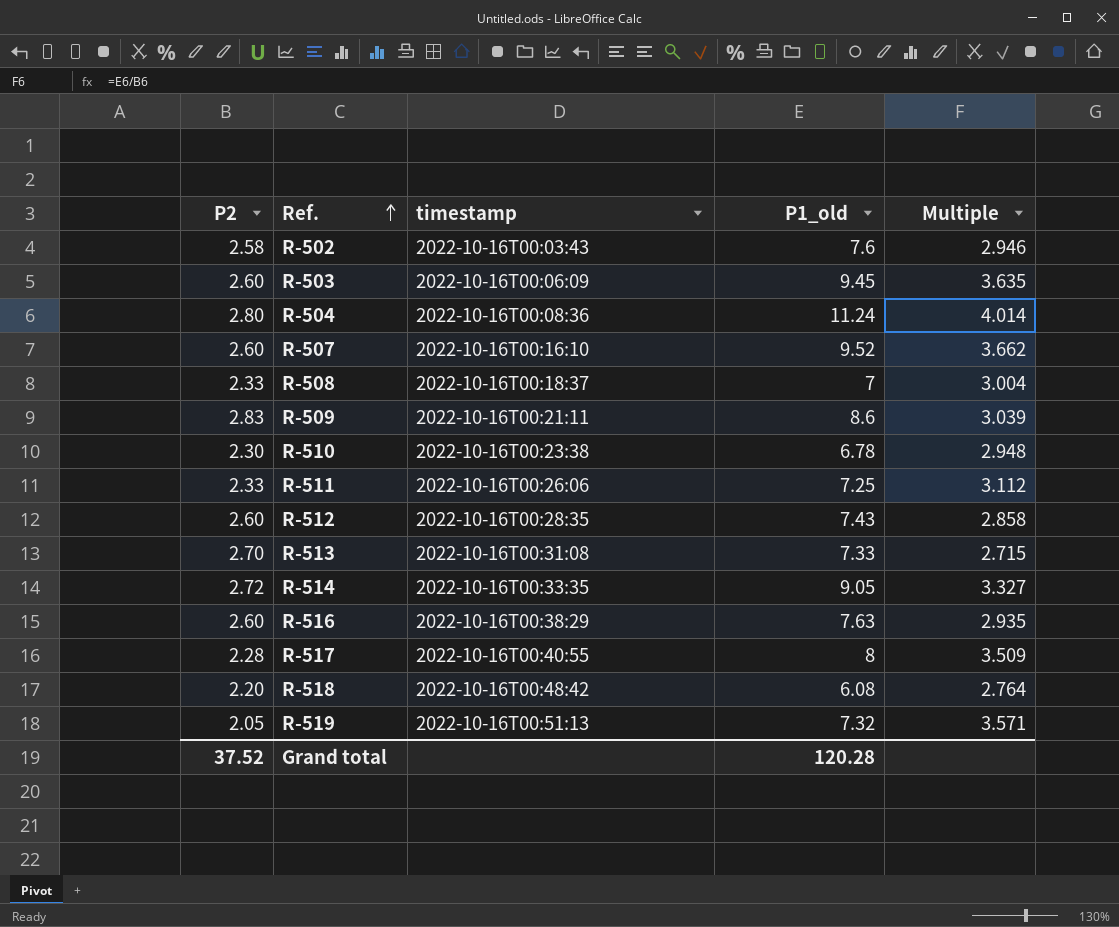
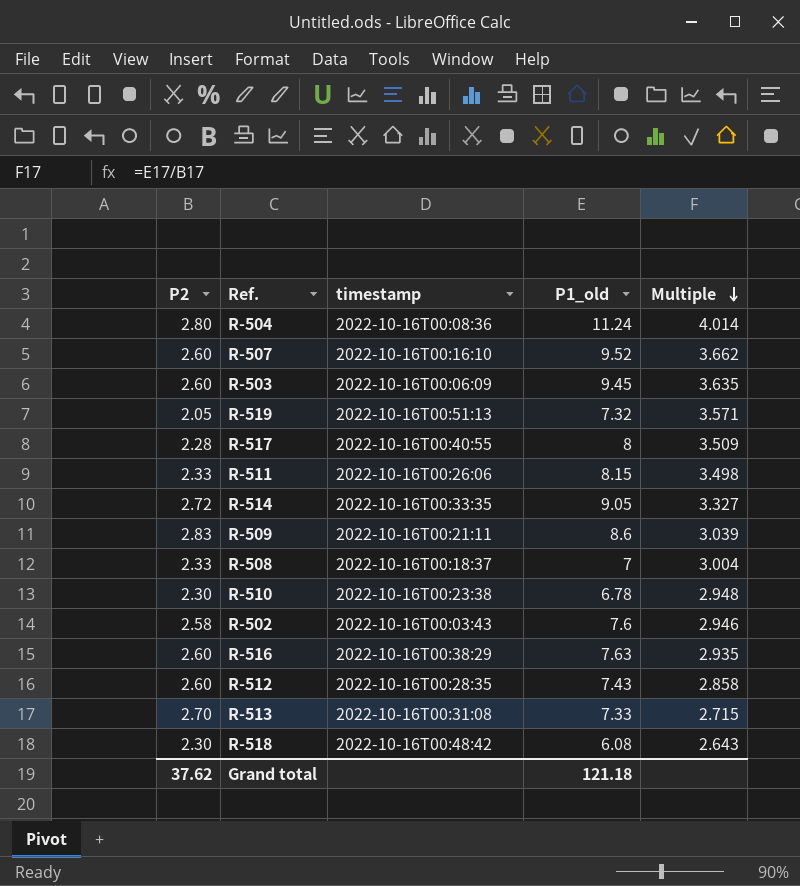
row order: Ref. ascending -> Multiple descending
R-511 | P1_old: 7.25 -> 8.15
R-511 | Multiple: 3.112 -> 3.498
R-518 | P2: 2.20 -> 2.30
R-518 | Multiple: 2.764 -> 2.643
Grand total | P2: 37.52 -> 37.62
Grand total | P1_old: 120.28 -> 121.18

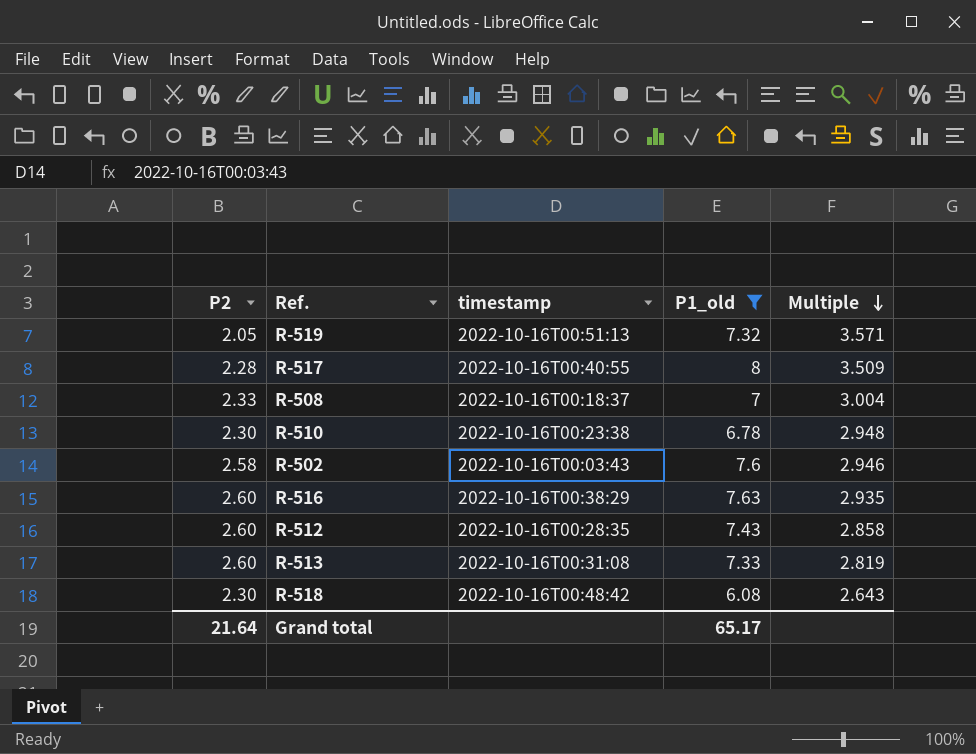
filter: none -> P1_old <= 8
R-513 | P2: 2.70 -> 2.60
R-513 | Multiple: 2.715 -> 2.819
Grand total | P2: 37.62 -> 21.64
Grand total | P1_old: 121.18 -> 65.17

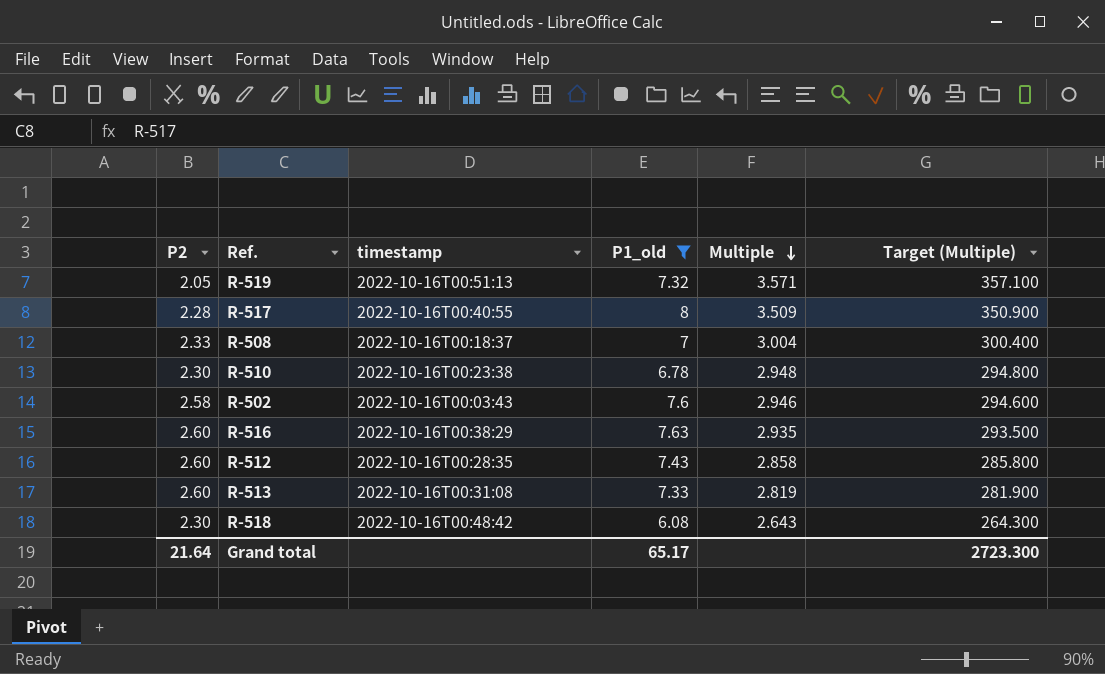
column Target (Multiple) | formula: none -> [Multiple] * 100

